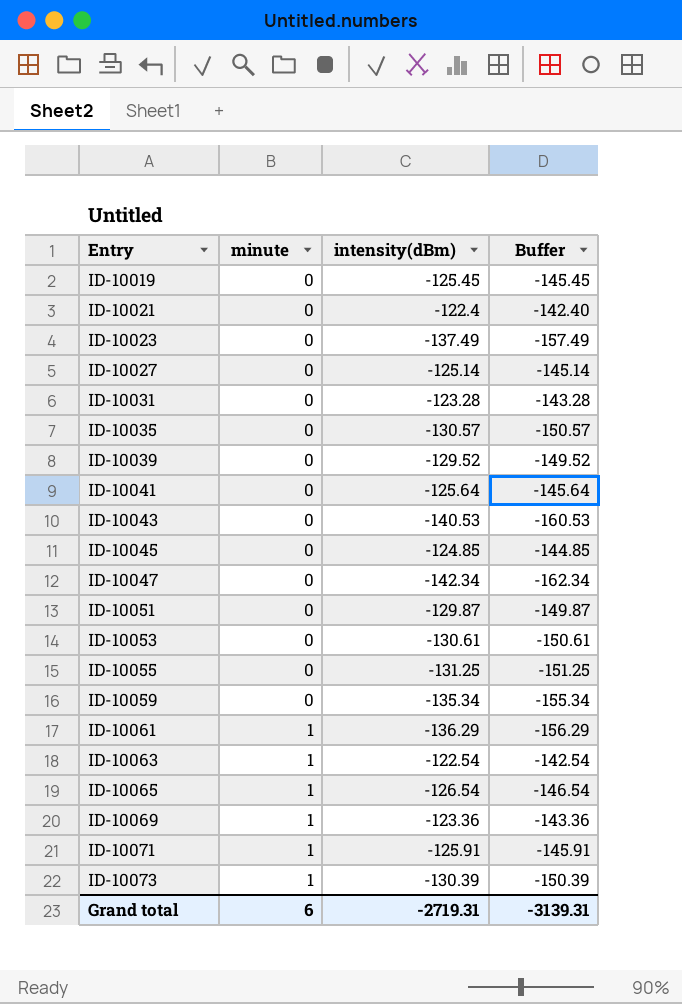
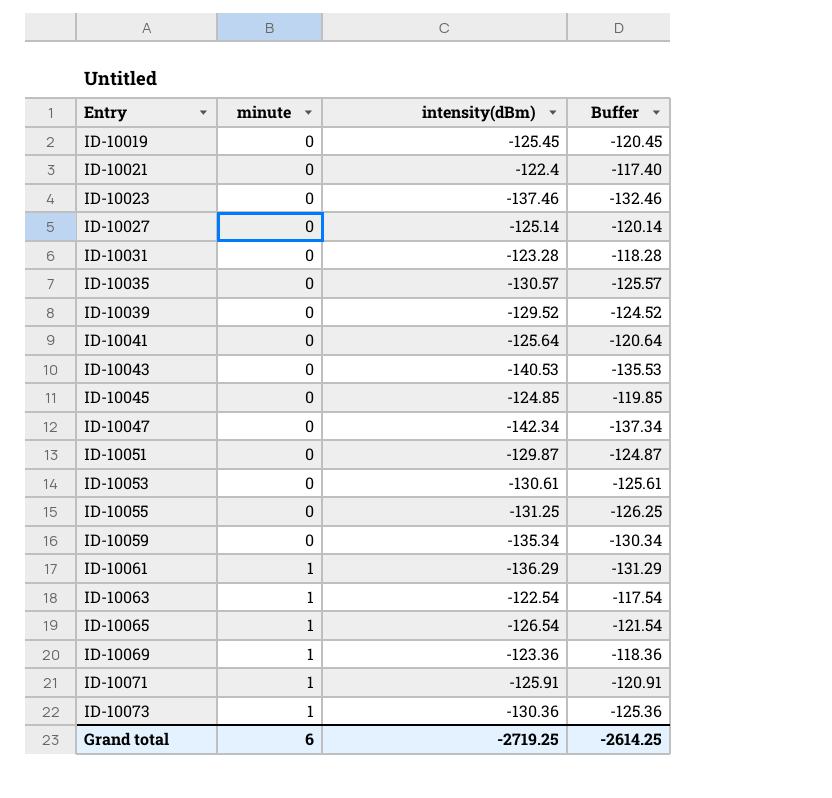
column Buffer | formula: [intensity(dBm)] - 20 -> [intensity(dBm)] + 5
ID-10023 | intensity(dBm): -137.49 -> -137.46
ID-10073 | intensity(dBm): -130.39 -> -130.36
Grand total | intensity(dBm): -2719.31 -> -2719.25
Grand total | Buffer: -3139.31 -> -2614.25

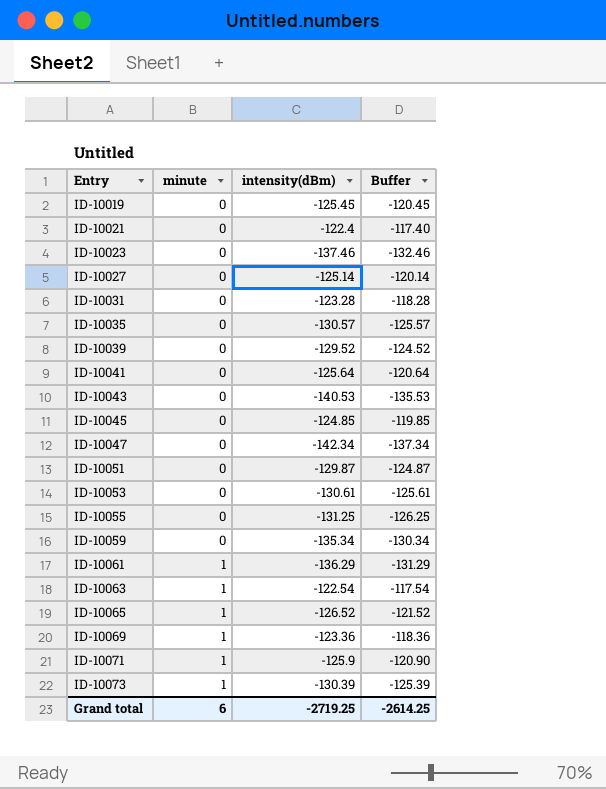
ID-10065 | intensity(dBm): -126.54 -> -126.52
ID-10065 | Buffer: -121.54 -> -121.52
ID-10071 | intensity(dBm): -125.91 -> -125.9
ID-10071 | Buffer: -120.91 -> -120.90
ID-10073 | intensity(dBm): -130.36 -> -130.39
ID-10073 | Buffer: -125.36 -> -125.39

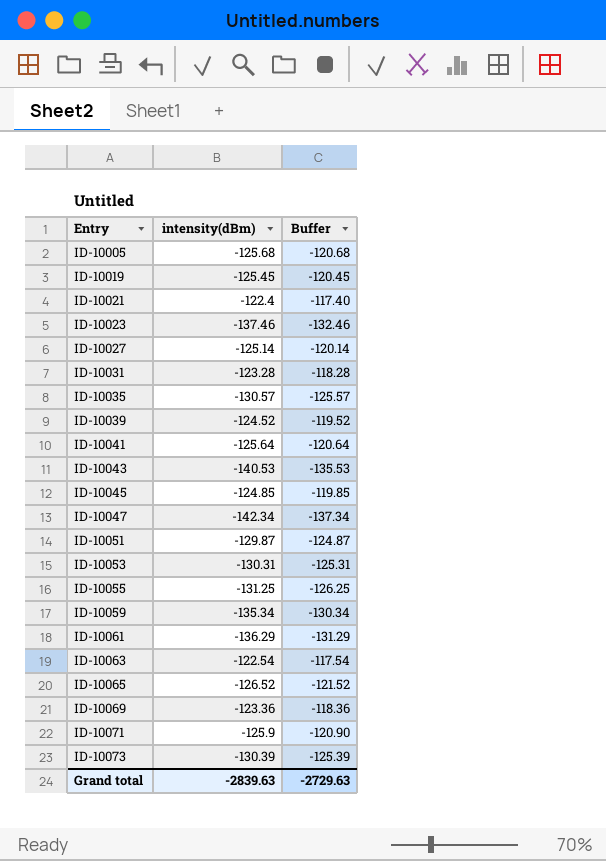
column minute | position: 2 -> none
row ID-10005: none -> -125.68 | -120.68
ID-10039 | intensity(dBm): -129.52 -> -124.52
ID-10039 | Buffer: -124.52 -> -119.52
ID-10053 | intensity(dBm): -130.61 -> -130.31
ID-10053 | Buffer: -125.61 -> -125.31
Grand total | intensity(dBm): -2719.25 -> -2839.63
Grand total | Buffer: -2614.25 -> -2729.63

